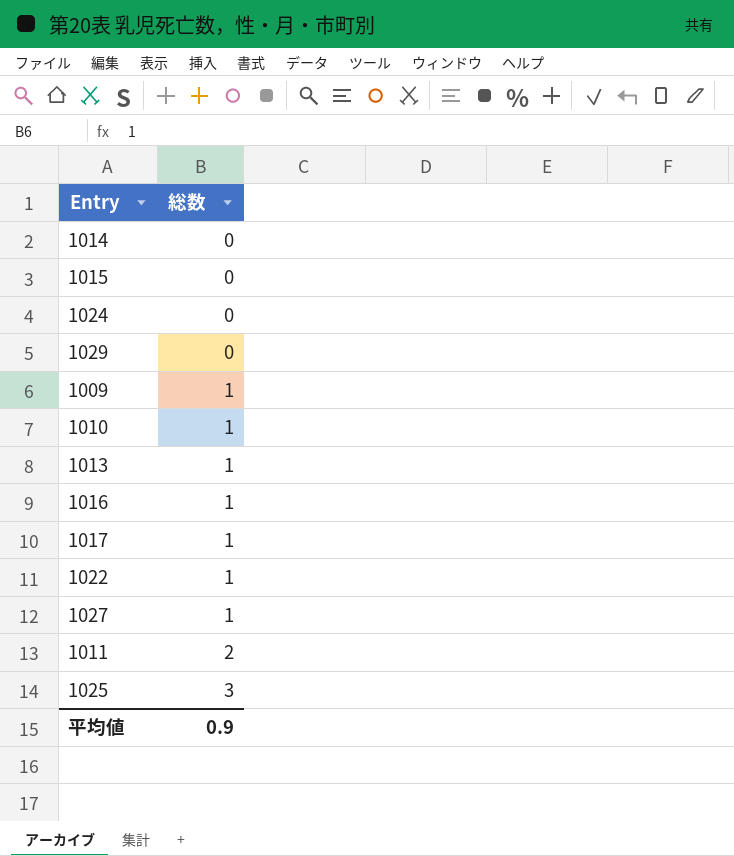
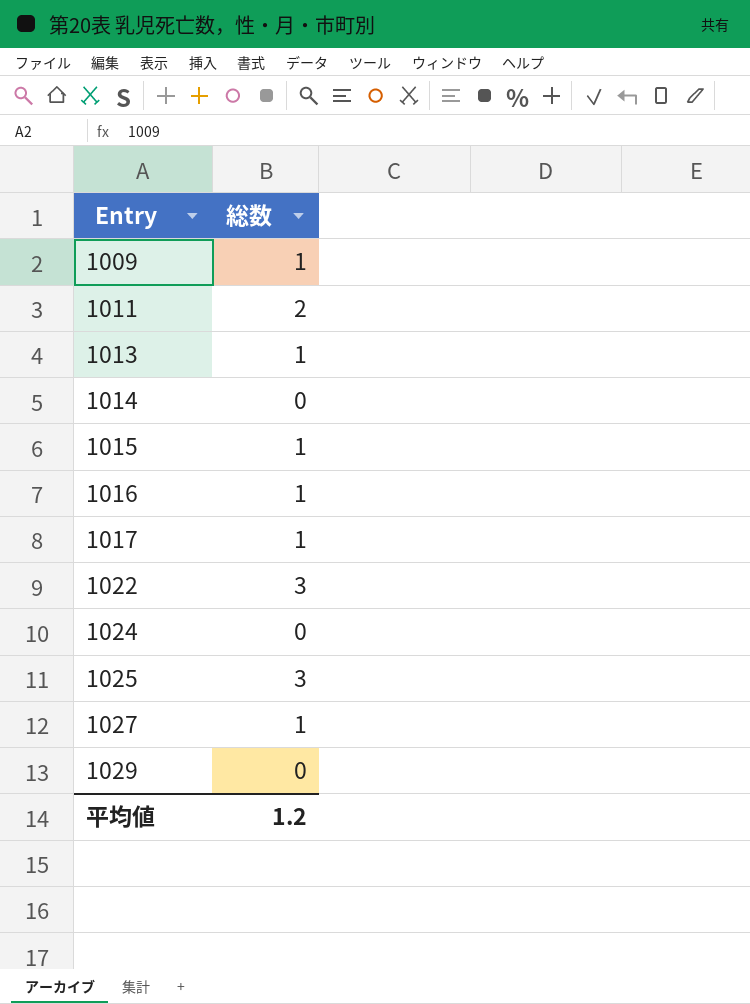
row order: 総数 ascending -> Entry ascending
row 1010: 1 -> none
1015 | 総数: 0 -> 1
1022 | 総数: 1 -> 3
平均値 | 総数: 0.9 -> 1.2

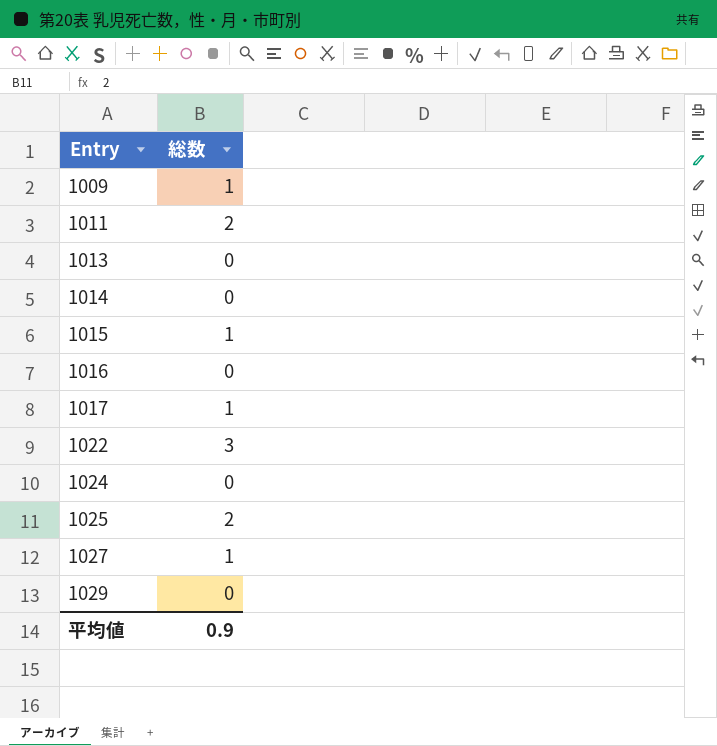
1013 | 総数: 1 -> 0
1016 | 総数: 1 -> 0
1025 | 総数: 3 -> 2
平均値 | 総数: 1.2 -> 0.9

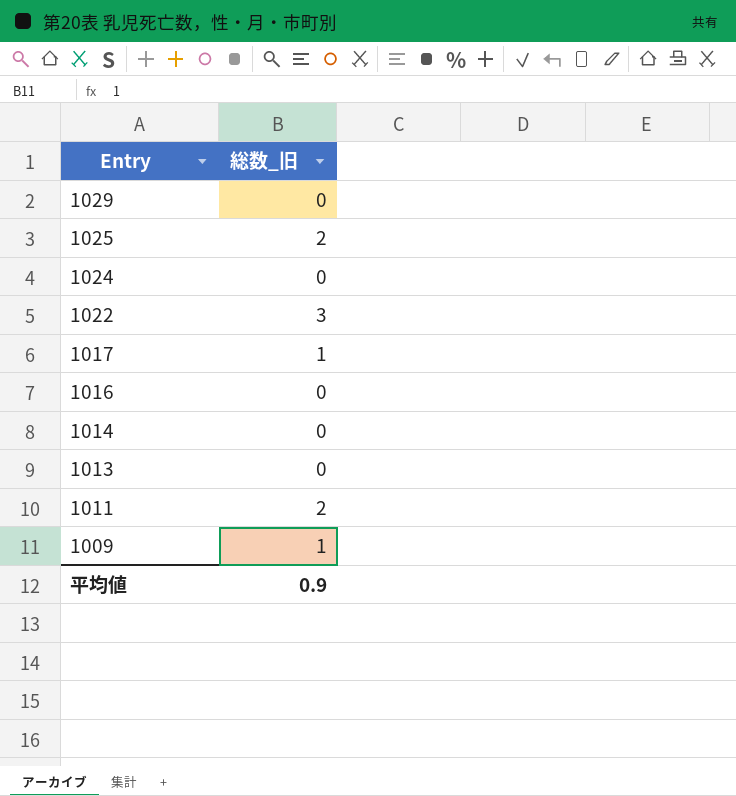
row order: Entry ascending -> Entry descending
column name: 総数 -> 総数_旧
row 1015: 1 -> none
row 1027: 1 -> none

